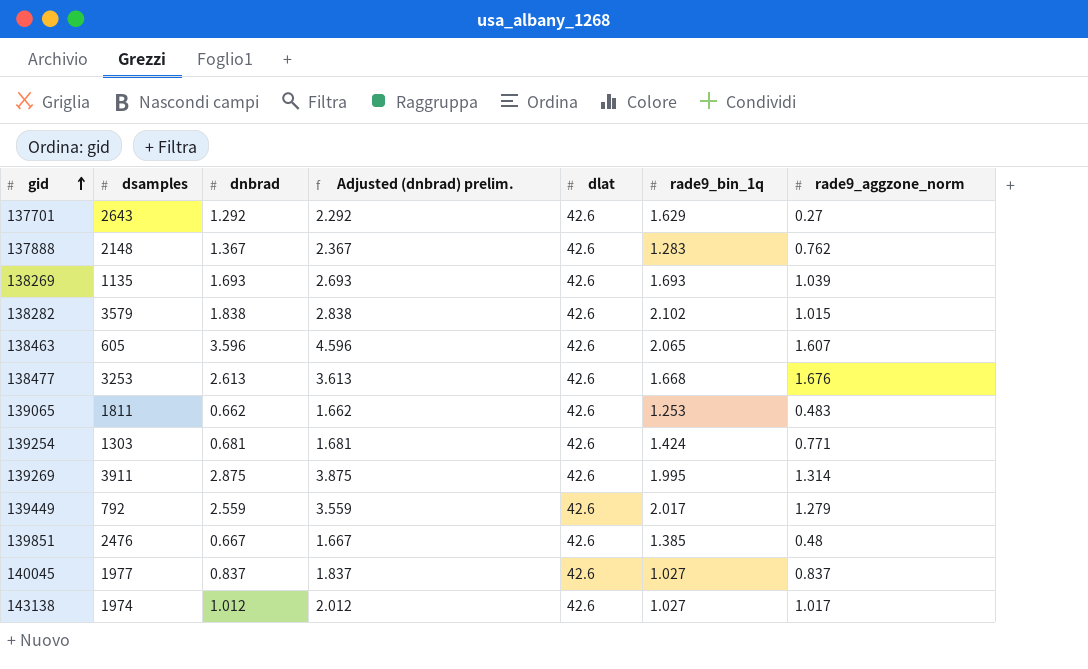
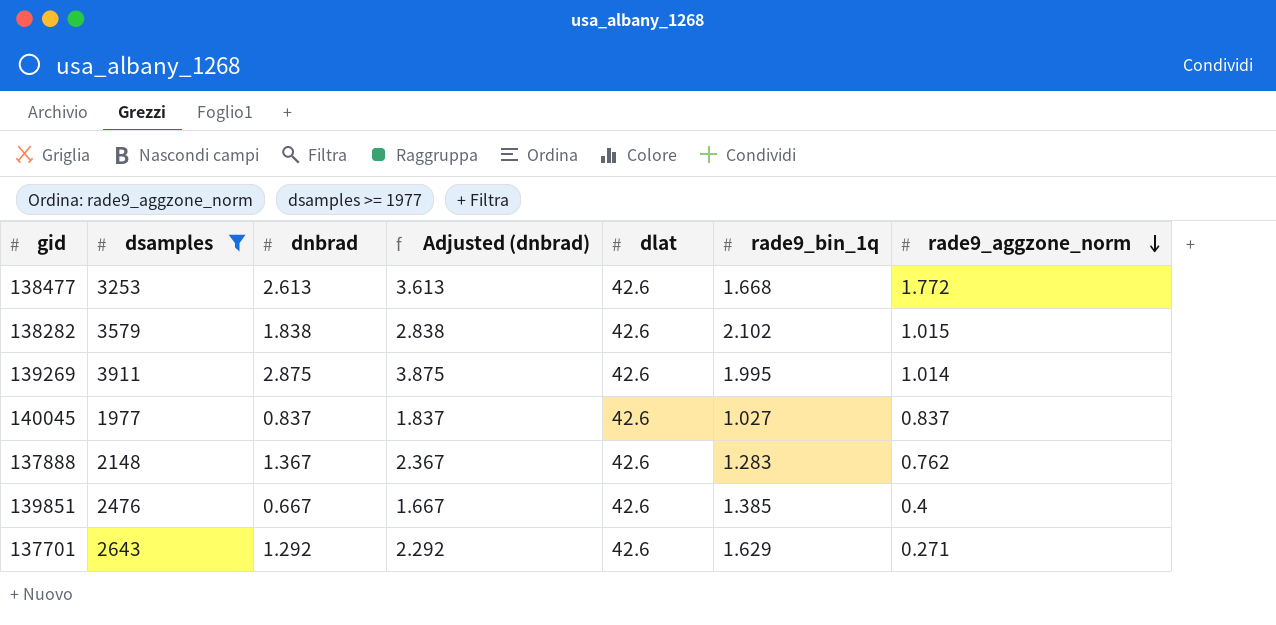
filter: none -> dsamples >= 1977
row order: gid ascending -> rade9_aggzone_norm descending
column name: Adjusted (dnbrad) prelim. -> Adjusted (dnbrad)
138477 | rade9_aggzone_norm: 1.676 -> 1.772
139269 | rade9_aggzone_norm: 1.314 -> 1.014
139851 | rade9_aggzone_norm: 0.48 -> 0.4
137701 | rade9_aggzone_norm: 0.27 -> 0.271

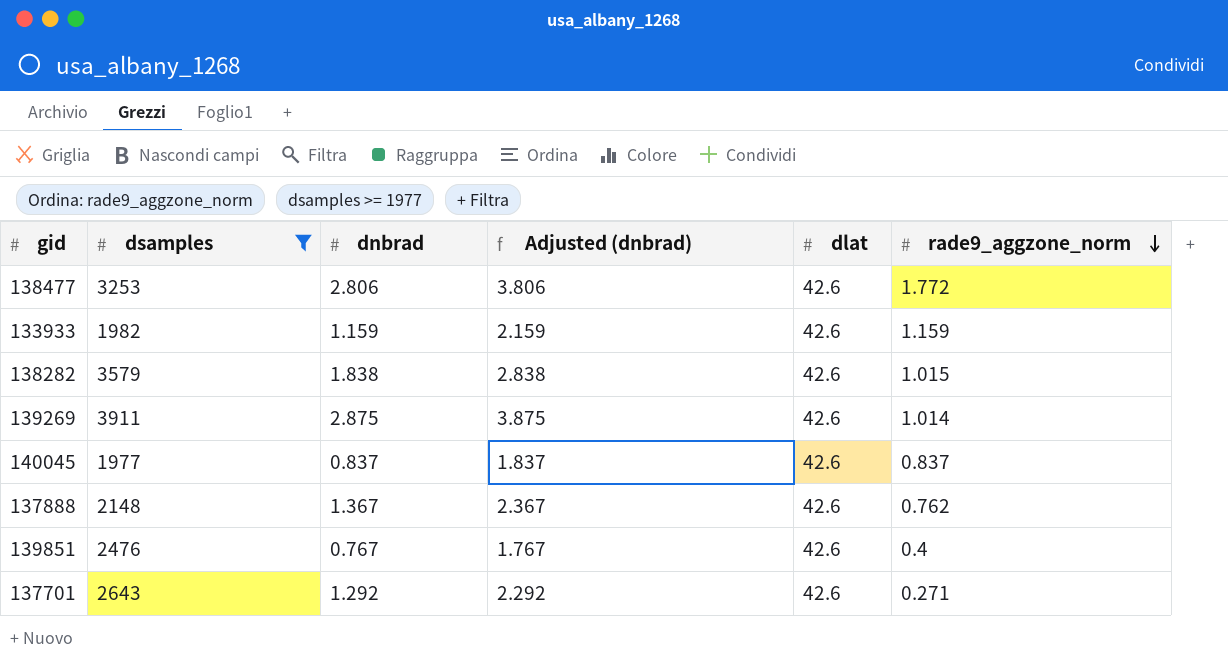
column rade9_bin_1q | position: 6 -> none
138477 | dnbrad: 2.613 -> 2.806
138477 | Adjusted (dnbrad): 3.613 -> 3.806
row 133933: none -> 1982 | 1.159 | 2.159 | 42.6 | 1.159
139851 | dnbrad: 0.667 -> 0.767
139851 | Adjusted (dnbrad): 1.667 -> 1.767

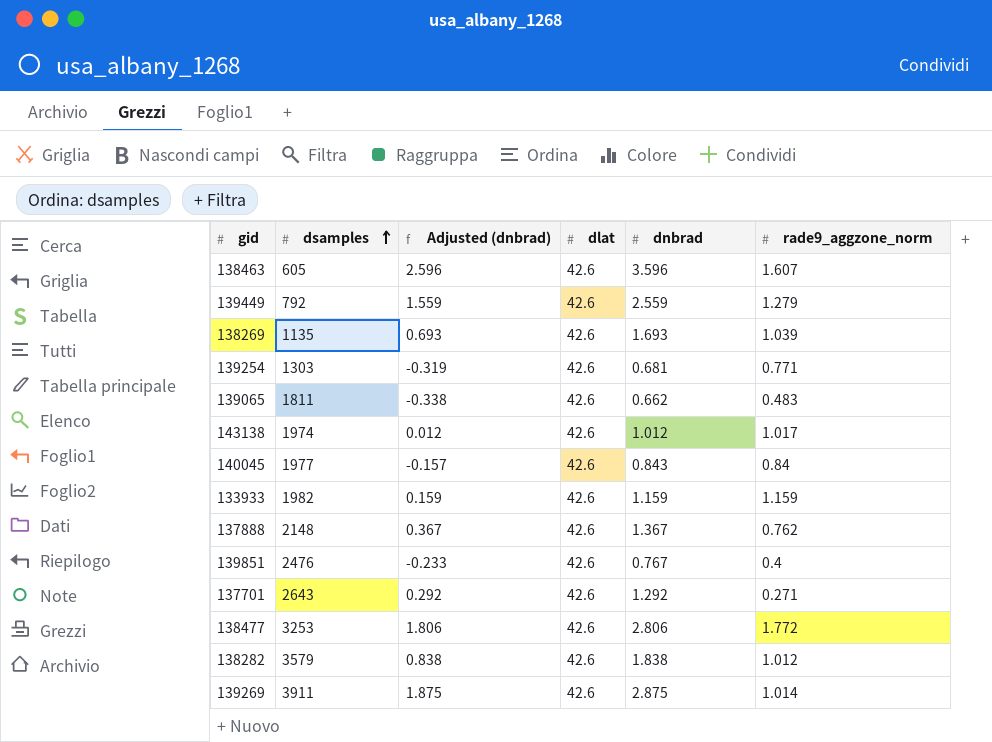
filter: dsamples >= 1977 -> none
row order: rade9_aggzone_norm descending -> dsamples ascending
column Adjusted (dnbrad) | formula: [dnbrad] + 1 -> [dnbrad] - 1
column dnbrad | position: 3 -> 5
140045 | dnbrad: 0.837 -> 0.843
140045 | rade9_aggzone_norm: 0.837 -> 0.84
138282 | rade9_aggzone_norm: 1.015 -> 1.012

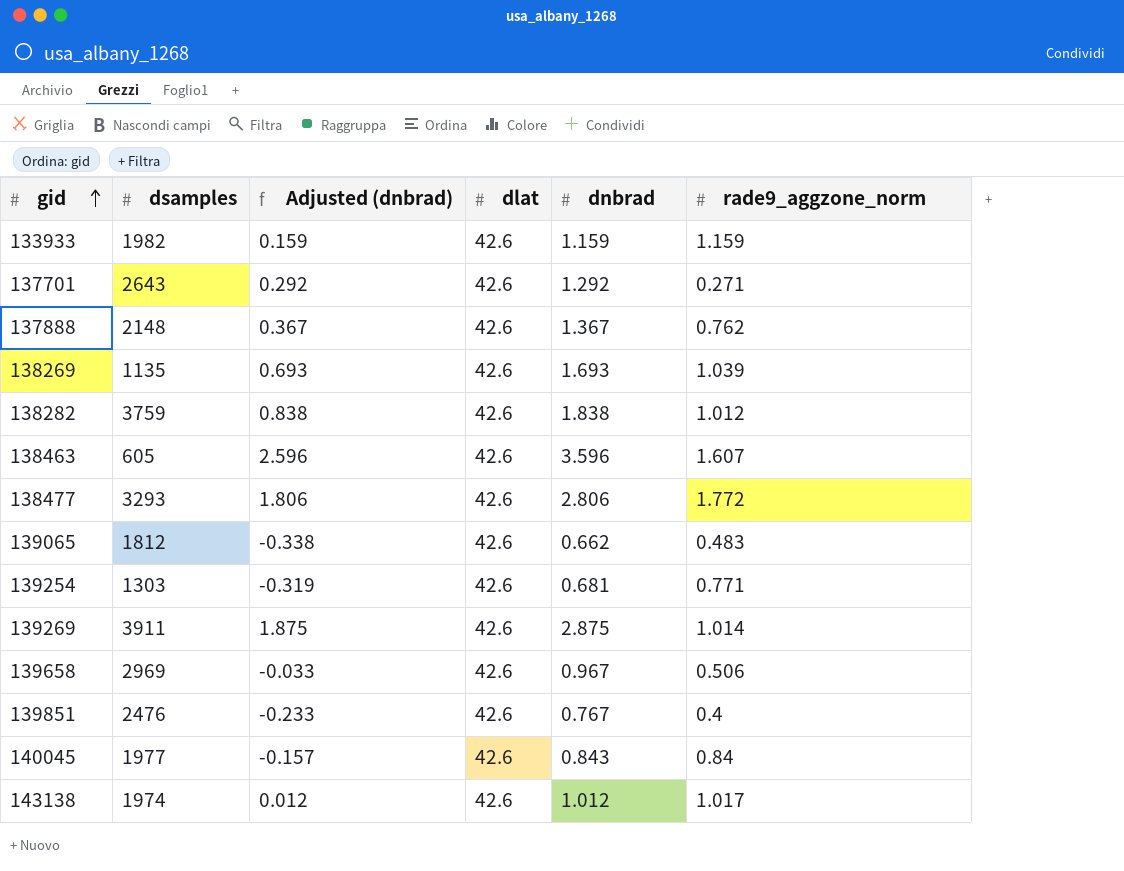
row order: dsamples ascending -> gid ascending
row 139449: 792 | 1.559 | 42.6 | 2.559 | 1.279 -> none
138282 | dsamples: 3579 -> 3759
138477 | dsamples: 3253 -> 3293
139065 | dsamples: 1811 -> 1812
row 139658: none -> 2969 | -0.033 | 42.6 | 0.967 | 0.506

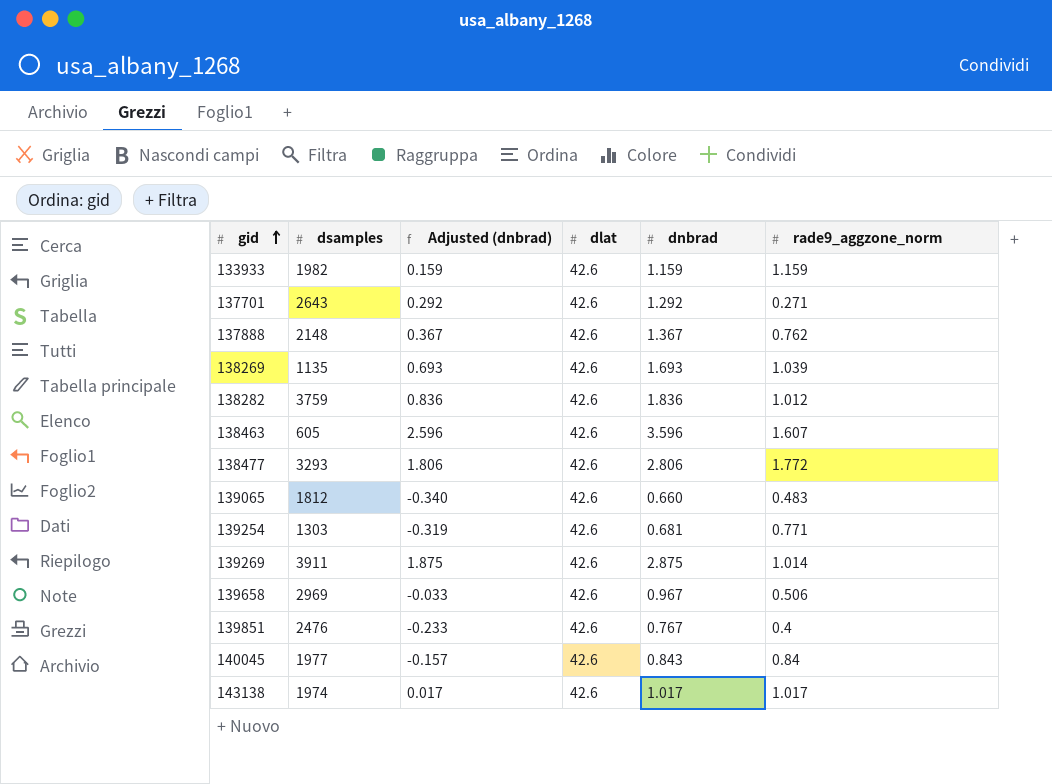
138282 | Adjusted (dnbrad): 0.838 -> 0.836
138282 | dnbrad: 1.838 -> 1.836
139065 | Adjusted (dnbrad): -0.338 -> -0.340
139065 | dnbrad: 0.662 -> 0.660
143138 | Adjusted (dnbrad): 0.012 -> 0.017
143138 | dnbrad: 1.012 -> 1.017

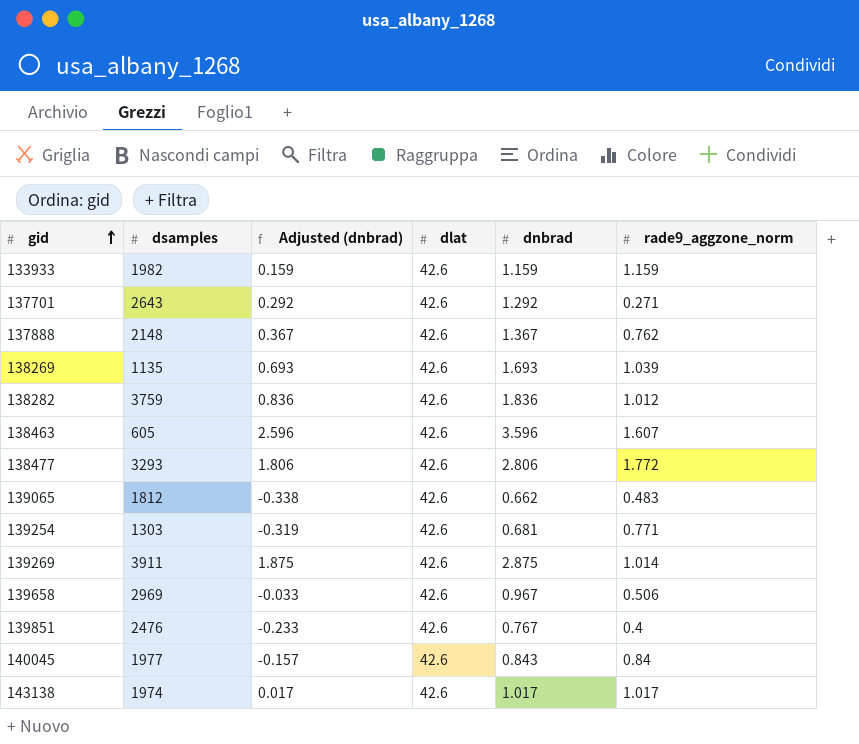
139065 | Adjusted (dnbrad): -0.340 -> -0.338
139065 | dnbrad: 0.660 -> 0.662

